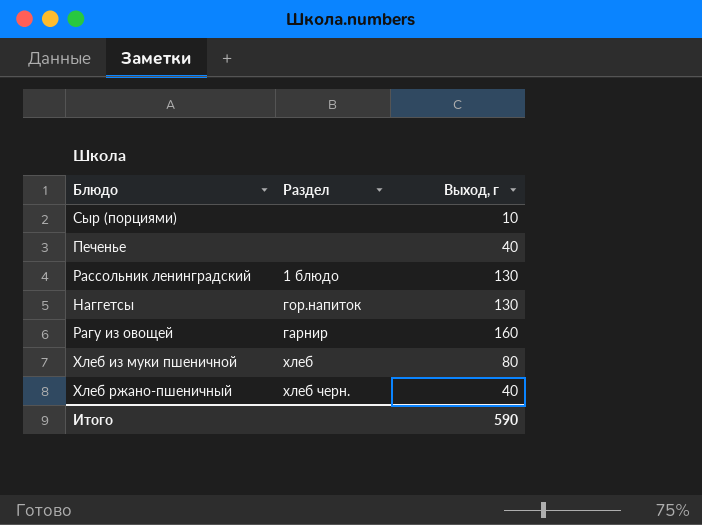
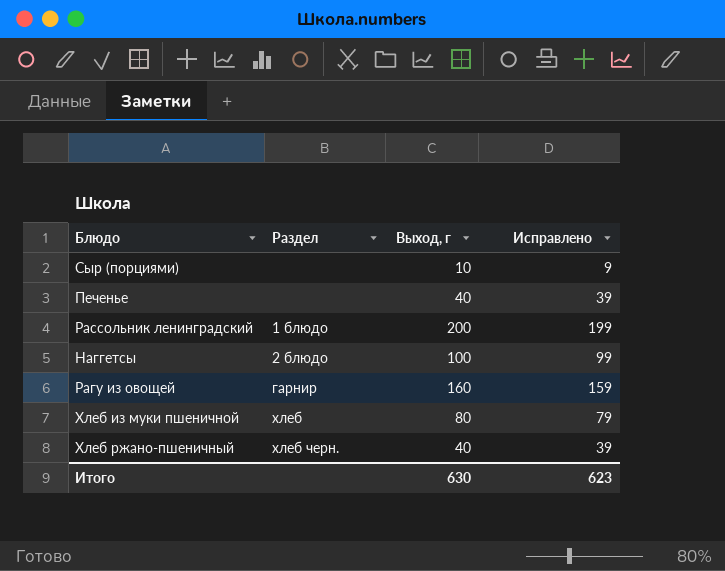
column Исправлено | formula: none -> [Выход, г] - 1
Рассольник ленинградский | Выход, г: 130 -> 200
Наггетсы | Раздел: гор.напиток -> 2 блюдо
Наггетсы | Выход, г: 130 -> 100
Итого | Выход, г: 590 -> 630

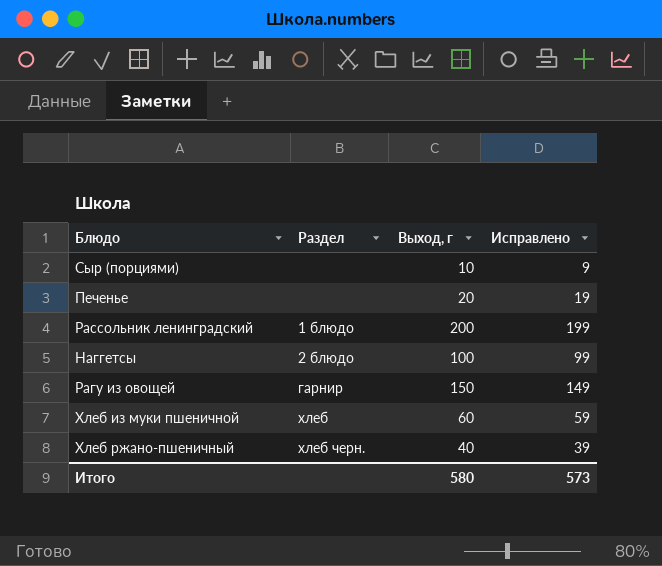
Печенье | Выход, г: 40 -> 20
Печенье | Исправлено: 39 -> 19
Рагу из овощей | Выход, г: 160 -> 150
Рагу из овощей | Исправлено: 159 -> 149
Хлеб из муки пшеничной | Выход, г: 80 -> 60
Хлеб из муки пшеничной | Исправлено: 79 -> 59
Итого | Выход, г: 630 -> 580
Итого | Исправлено: 623 -> 573

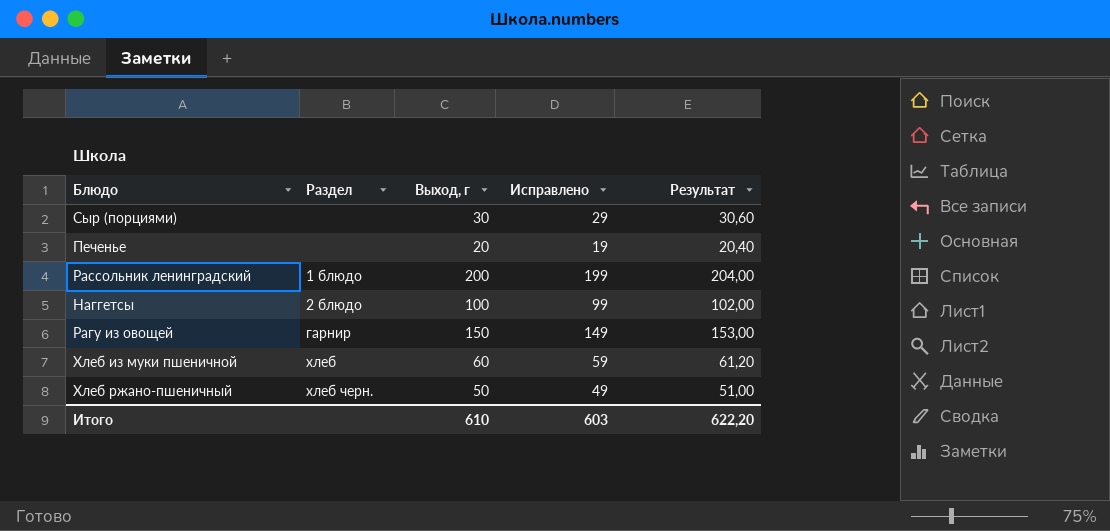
column Результат | formula: none -> [Выход, г] * 1,02
Сыр (порциями) | Выход, г: 10 -> 30
Сыр (порциями) | Исправлено: 9 -> 29
Хлеб ржано-пшеничный | Выход, г: 40 -> 50
Хлеб ржано-пшеничный | Исправлено: 39 -> 49
Итого | Выход, г: 580 -> 610
Итого | Исправлено: 573 -> 603

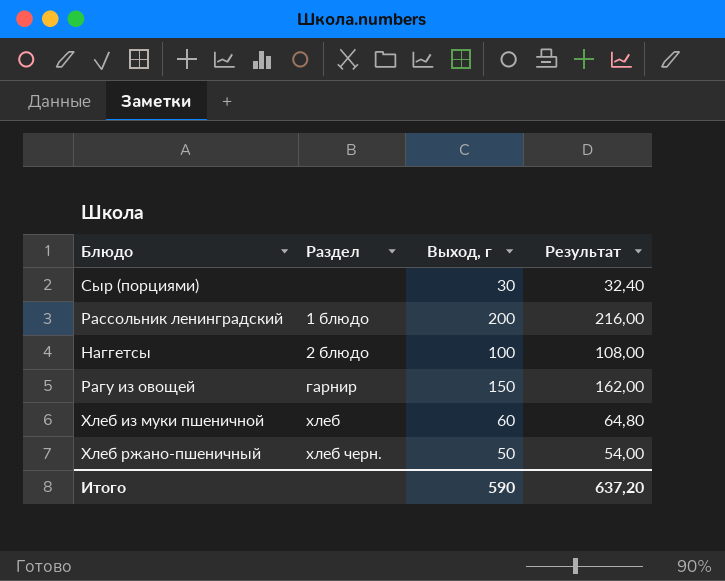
column Исправлено | formula: [Выход, г] - 1 -> none
column Результат | formula: [Выход, г] * 1,02 -> [Выход, г] * 1,08
row Печенье: none | 20 | 19 | 20,40 -> none
Итого | Выход, г: 610 -> 590
Итого | Результат: 622,20 -> 637,20

